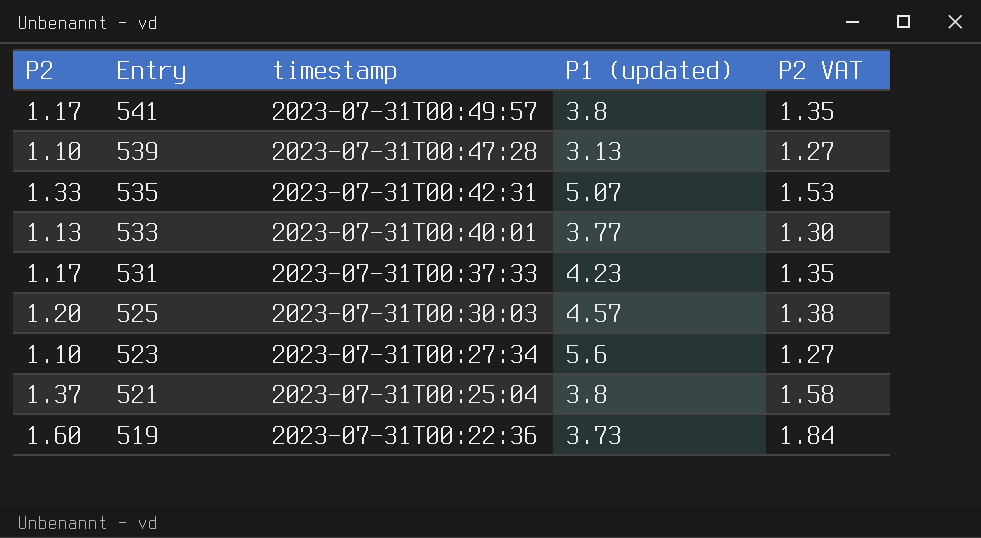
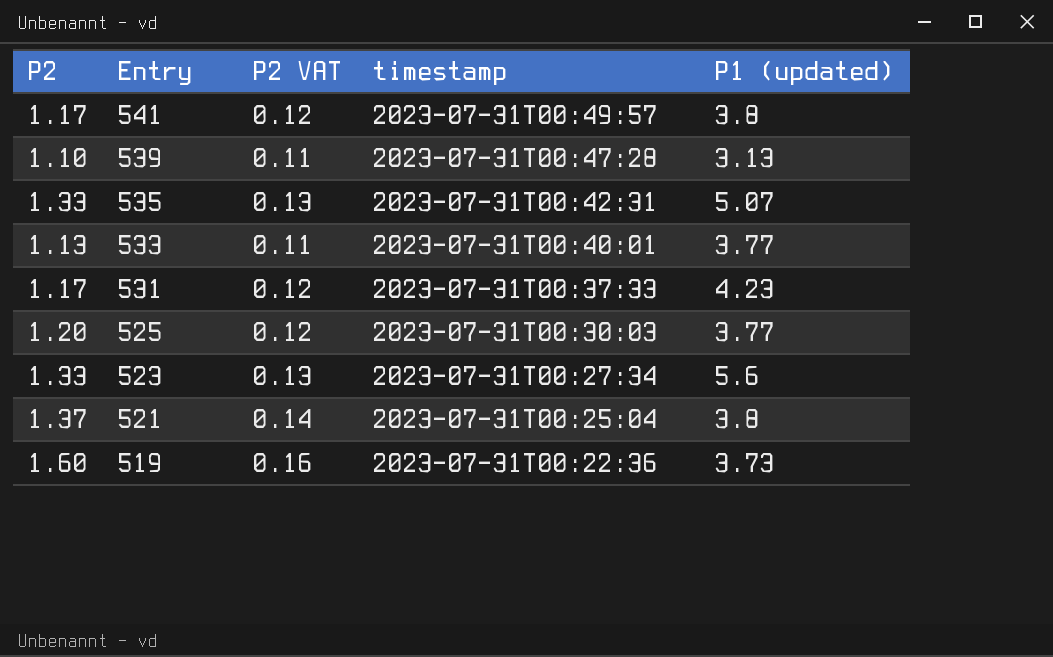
column P2 VAT | formula: [P2] * 1.15 -> [P2] * 0.1
column P2 VAT | position: 5 -> 3
525 | P1 (updated): 4.57 -> 3.77
523 | P2: 1.10 -> 1.33

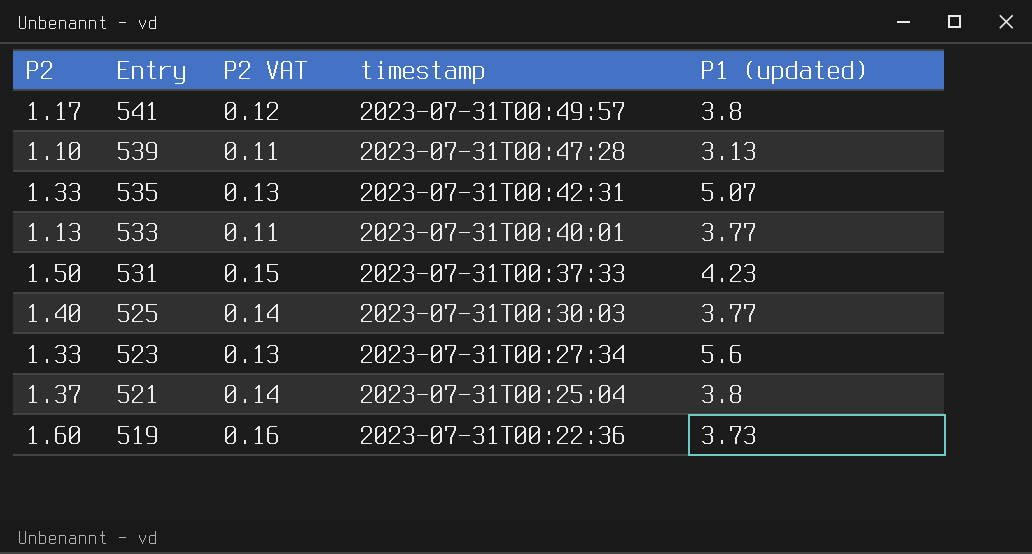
531 | P2: 1.17 -> 1.50
531 | P2 VAT: 0.12 -> 0.15
525 | P2: 1.20 -> 1.40
525 | P2 VAT: 0.12 -> 0.14

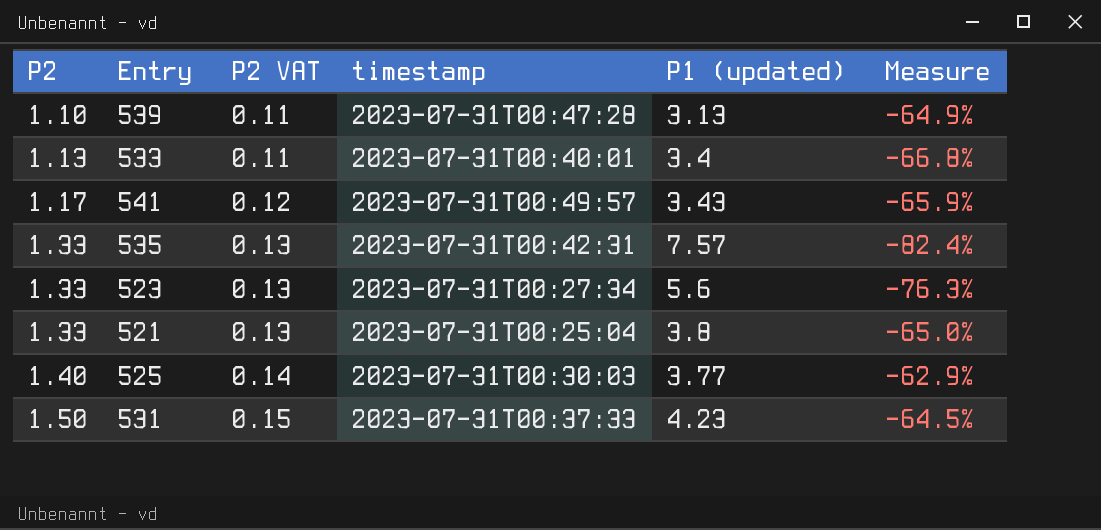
row order: Entry descending -> P2 ascending
column Measure | formula: none -> ([P2] - [P1 (updated)]) / [P1 (updated)]
row 519: 1.60 | 0.16 | 2023-07-31T00:22:36 | 3.73 -> none
533 | P1 (updated): 3.77 -> 3.4
541 | P1 (updated): 3.8 -> 3.43
535 | P1 (updated): 5.07 -> 7.57
521 | P2: 1.37 -> 1.33
521 | P2 VAT: 0.14 -> 0.13

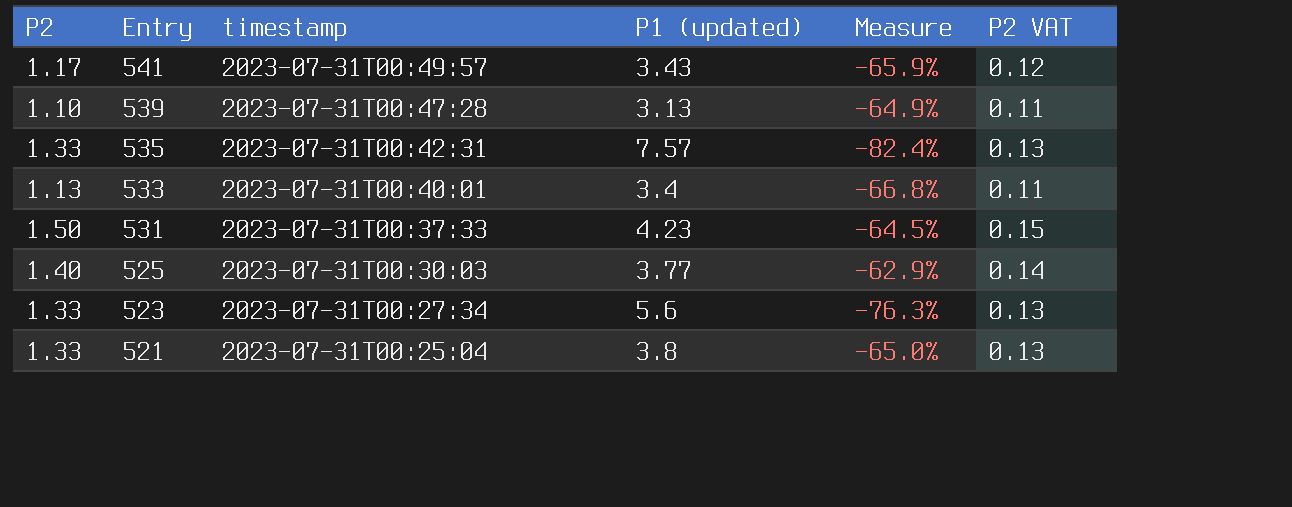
row order: P2 ascending -> Entry descending
column P2 VAT | position: 3 -> 6

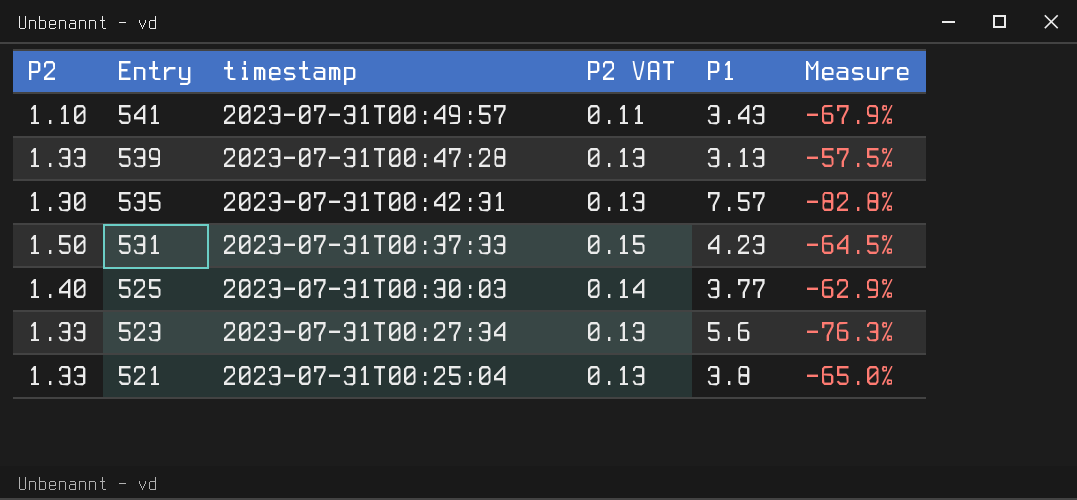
column P2 VAT | position: 6 -> 4
column name: P1 (updated) -> P1
row 533: 1.13 | 2023-07-31T00:40:01 | 3.4 | -66.8% | 0.11 -> none
541 | P2: 1.17 -> 1.10
541 | P2 VAT: 0.12 -> 0.11
541 | Measure: -65.9% -> -67.9%
539 | P2: 1.10 -> 1.33
539 | P2 VAT: 0.11 -> 0.13
539 | Measure: -64.9% -> -57.5%
535 | P2: 1.33 -> 1.30
535 | Measure: -82.4% -> -82.8%

